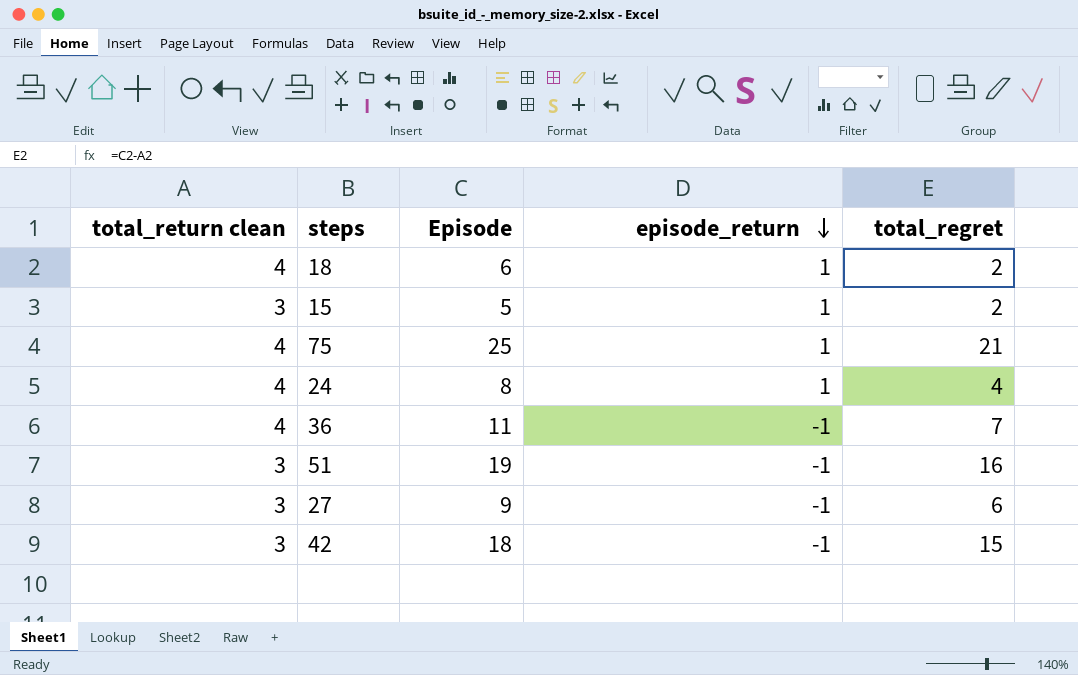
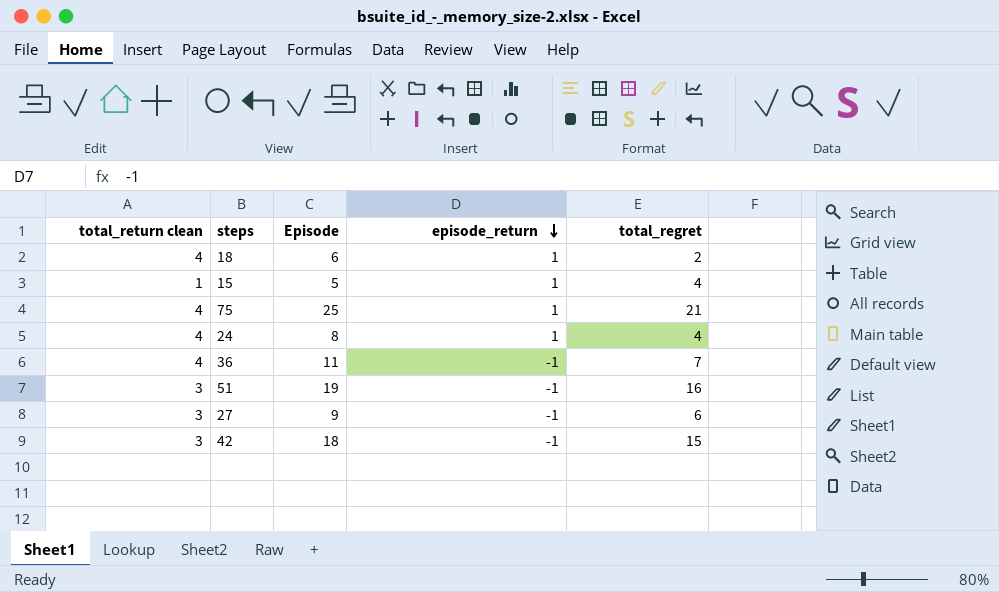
15 | total_return clean: 3 -> 1
15 | total_regret: 2 -> 4

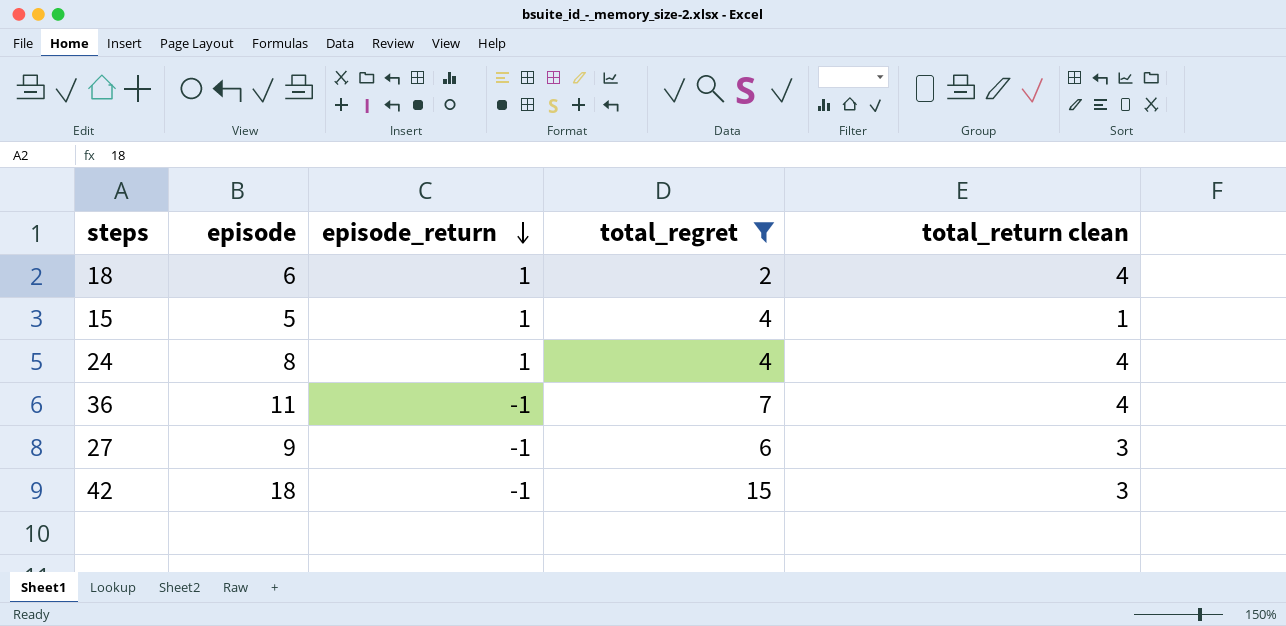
filter: none -> total_regret <= 15
column name: Episode -> episode
column total_return clean | position: 1 -> 5

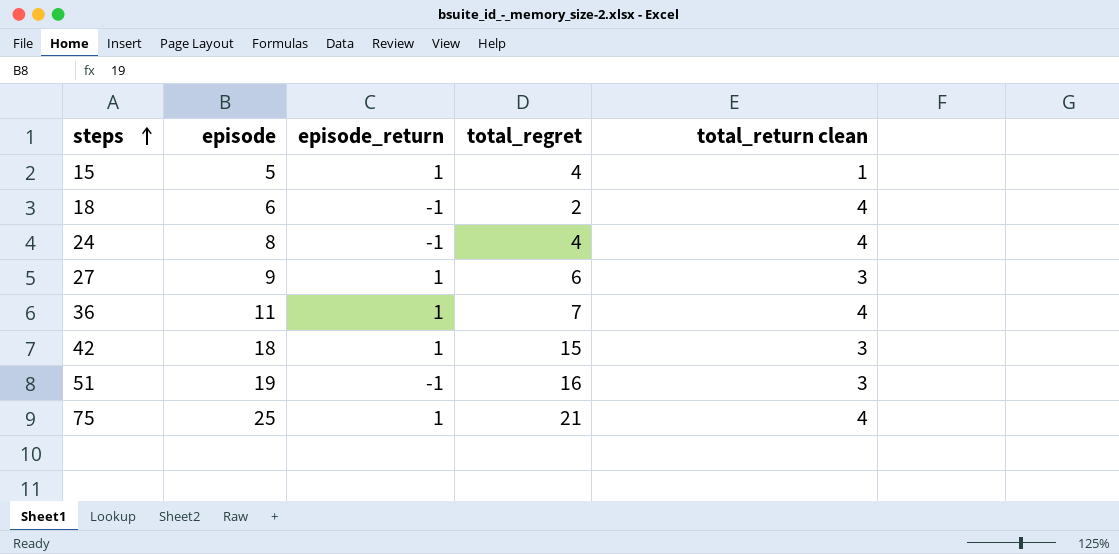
filter: total_regret <= 15 -> none
row order: episode_return descending -> steps ascending
18 | episode_return: 1 -> -1
24 | episode_return: 1 -> -1
27 | episode_return: -1 -> 1
36 | episode_return: -1 -> 1
42 | episode_return: -1 -> 1

